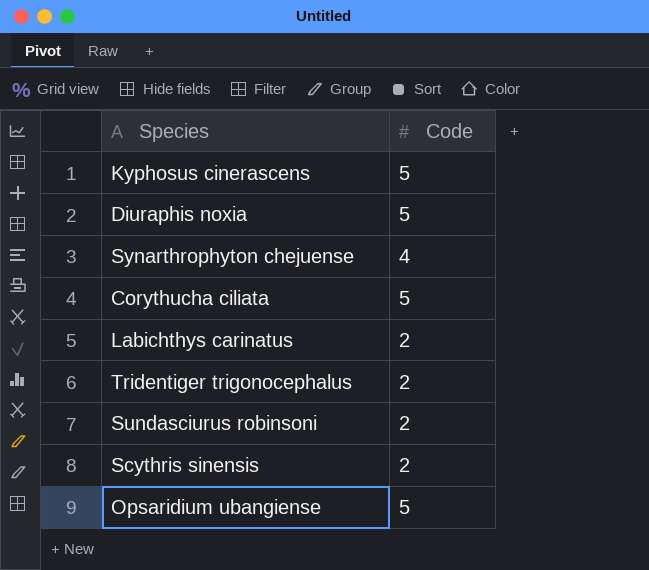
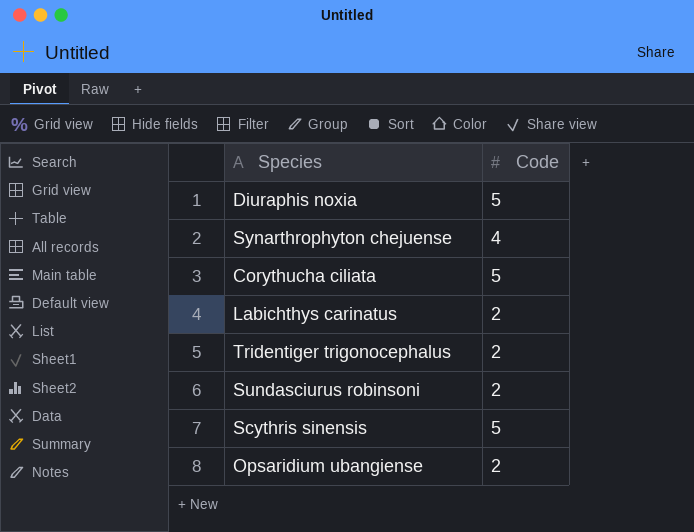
row Kyphosus cinerascens: 5 -> none
Scythris sinensis | Code: 2 -> 5
Opsaridium ubangiense | Code: 5 -> 2

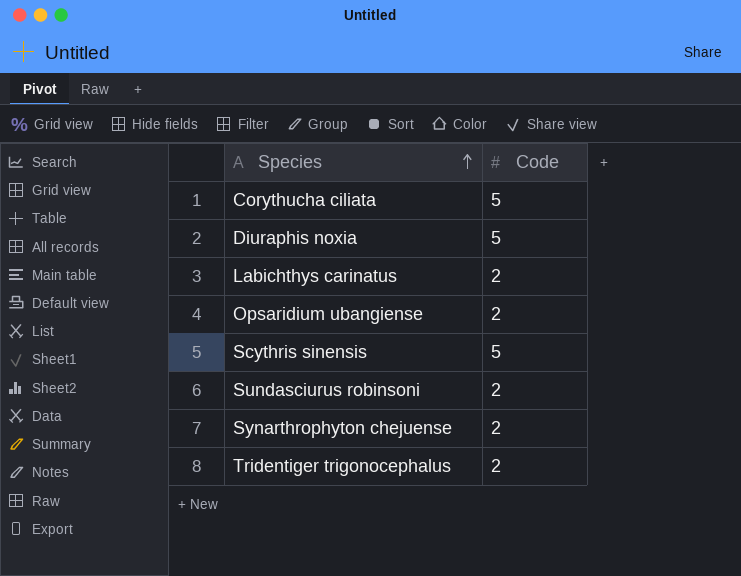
row order: none -> Species ascending
Synarthrophyton chejuense | Code: 4 -> 2

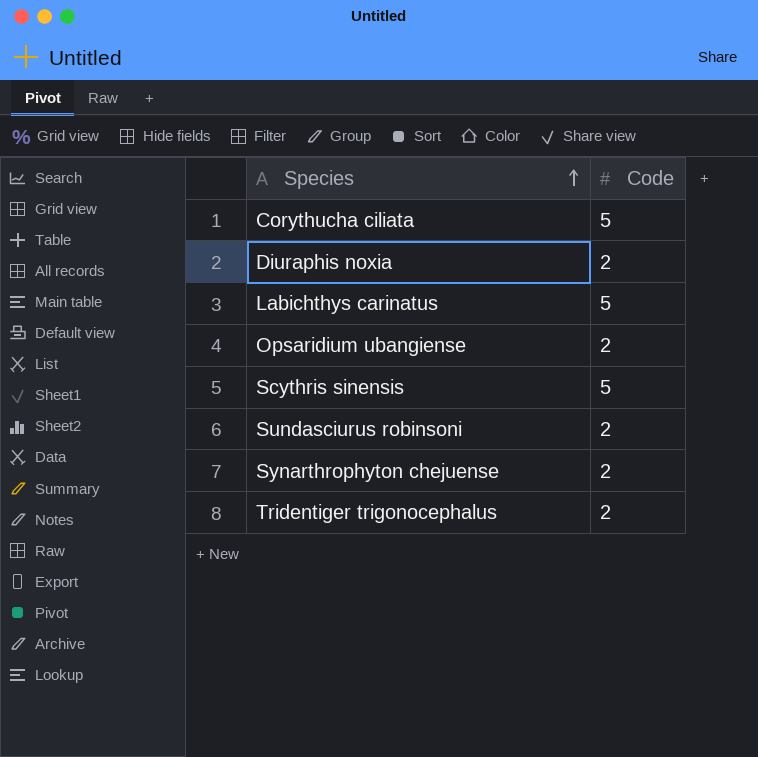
Diuraphis noxia | Code: 5 -> 2
Labichthys carinatus | Code: 2 -> 5

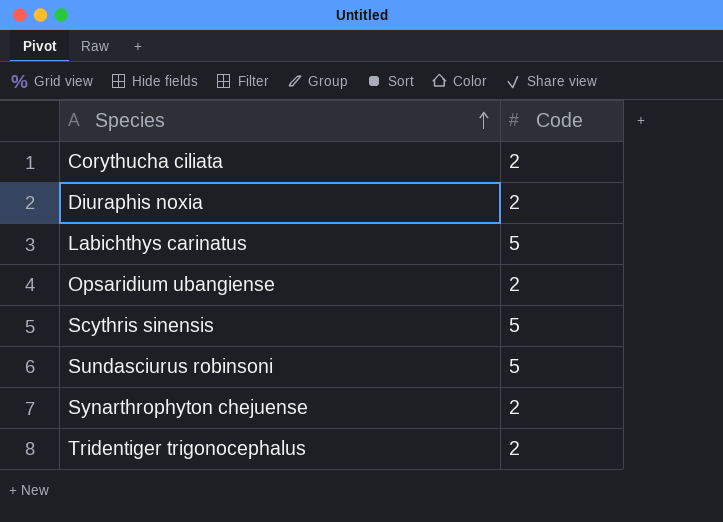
Corythucha ciliata | Code: 5 -> 2
Sundasciurus robinsoni | Code: 2 -> 5

